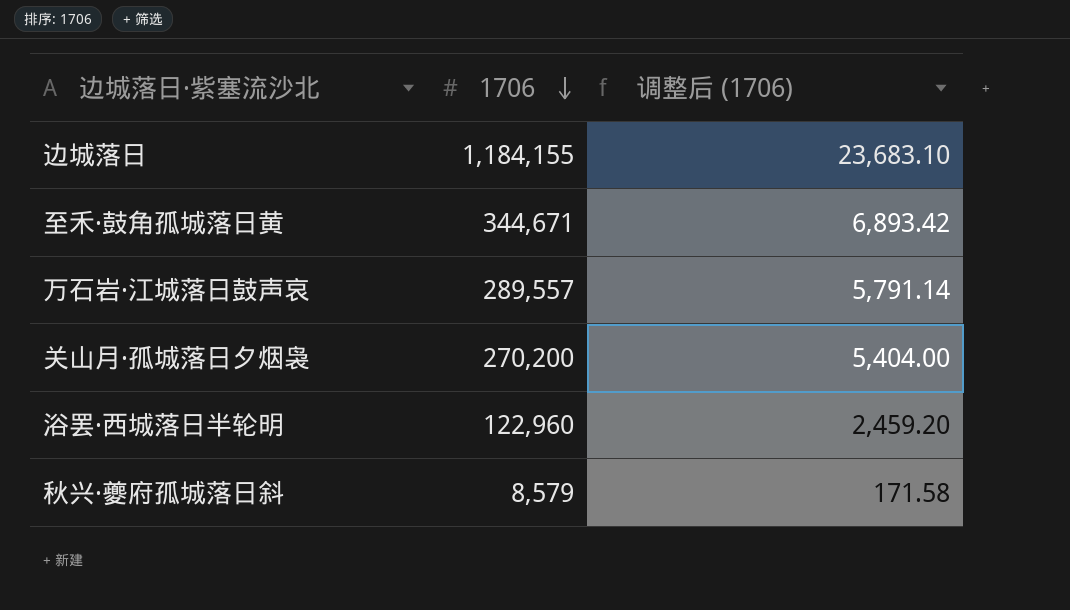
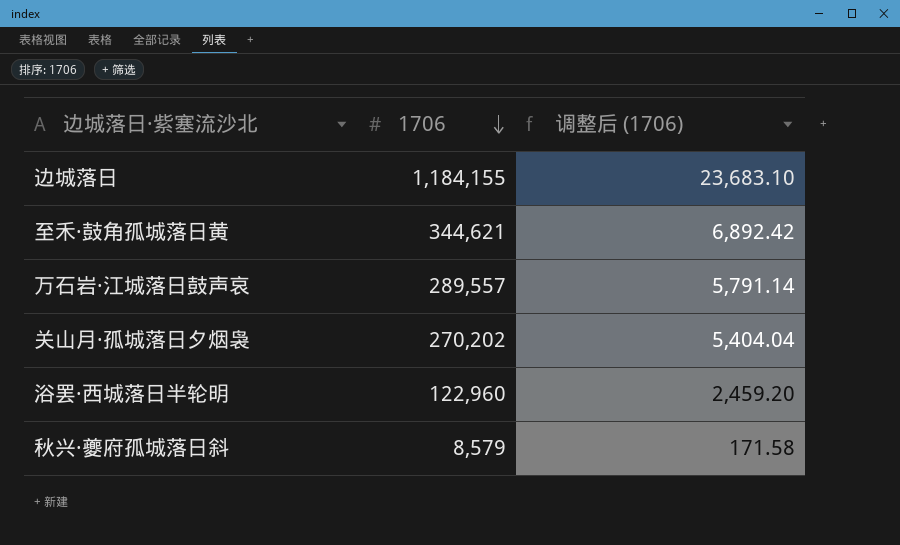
至禾·鼓角孤城落日黄 | 1706: 344,671 -> 344,621
至禾·鼓角孤城落日黄 | 调整后 (1706): 6,893.42 -> 6,892.42
关山月·孤城落日夕烟袅 | 1706: 270,200 -> 270,202
关山月·孤城落日夕烟袅 | 调整后 (1706): 5,404.00 -> 5,404.04

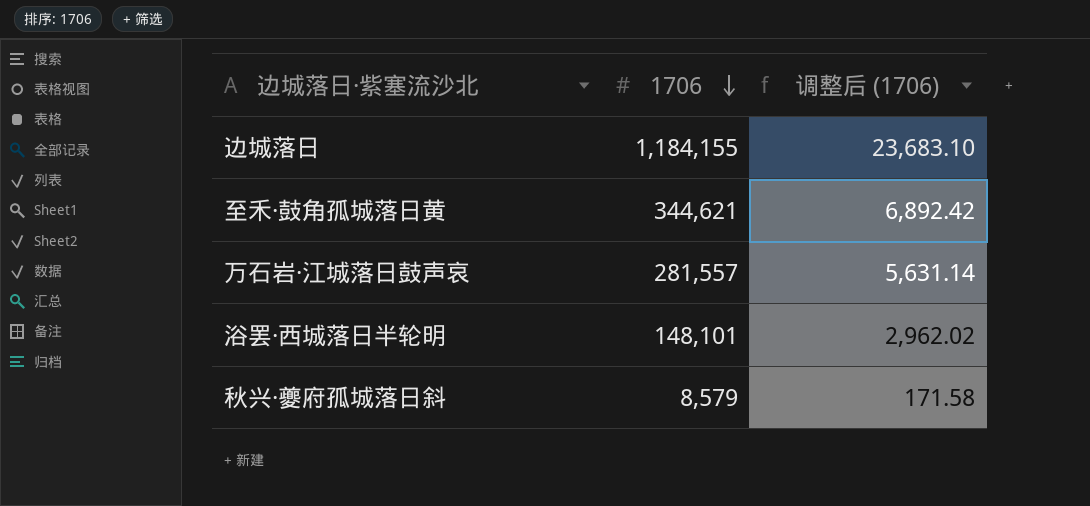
row 关山月·孤城落日夕烟袅: 270,202 | 5,404.04 -> none
万石岩·江城落日鼓声哀 | 1706: 289,557 -> 281,557
万石岩·江城落日鼓声哀 | 调整后 (1706): 5,791.14 -> 5,631.14
浴罢·西城落日半轮明 | 1706: 122,960 -> 148,101
浴罢·西城落日半轮明 | 调整后 (1706): 2,459.20 -> 2,962.02

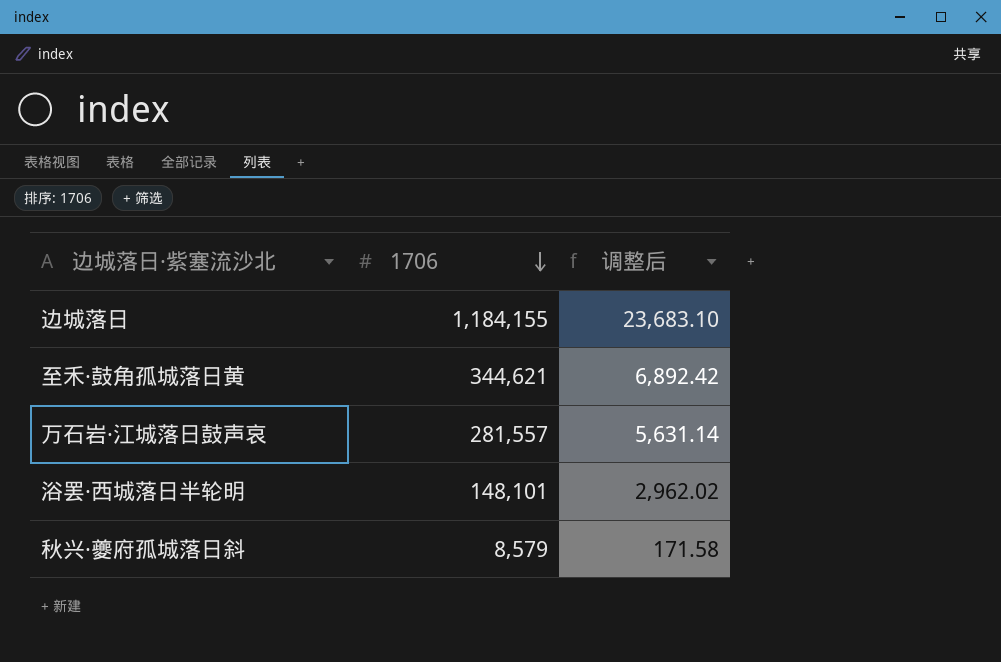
column name: 调整后 (1706) -> 调整后

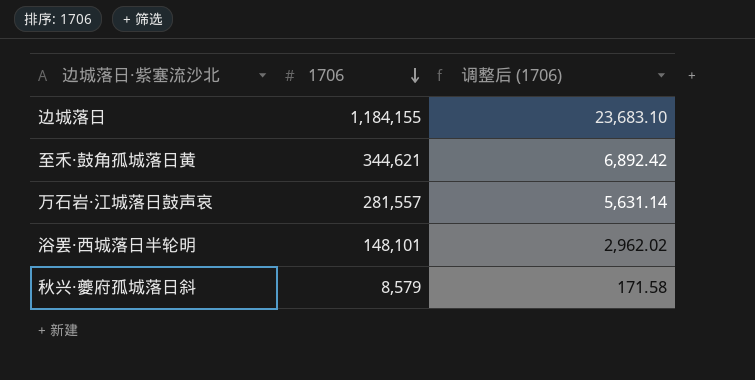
column name: 调整后 -> 调整后 (1706)

